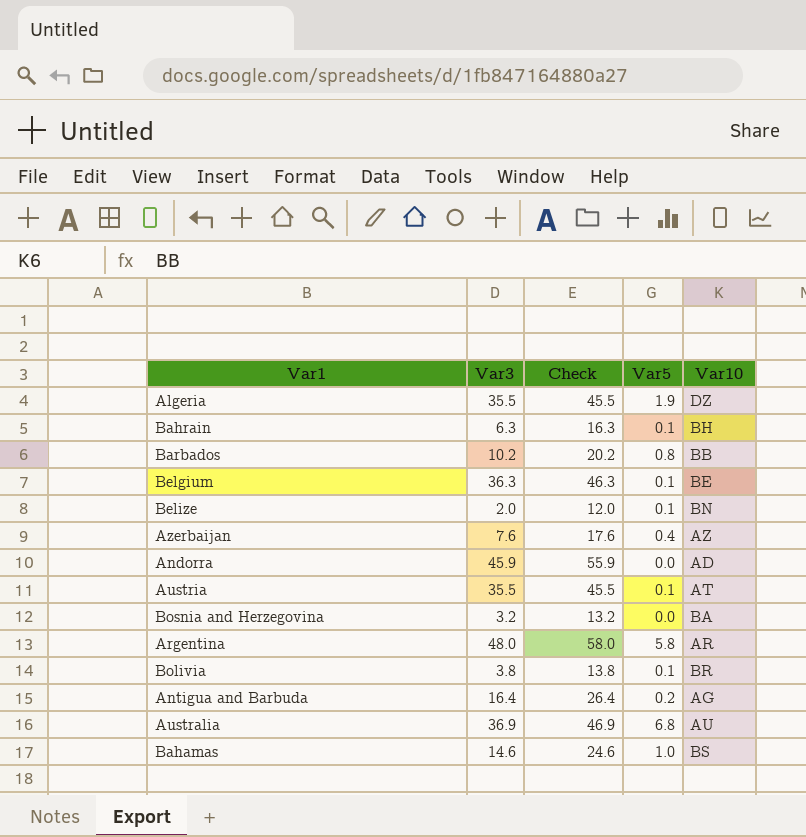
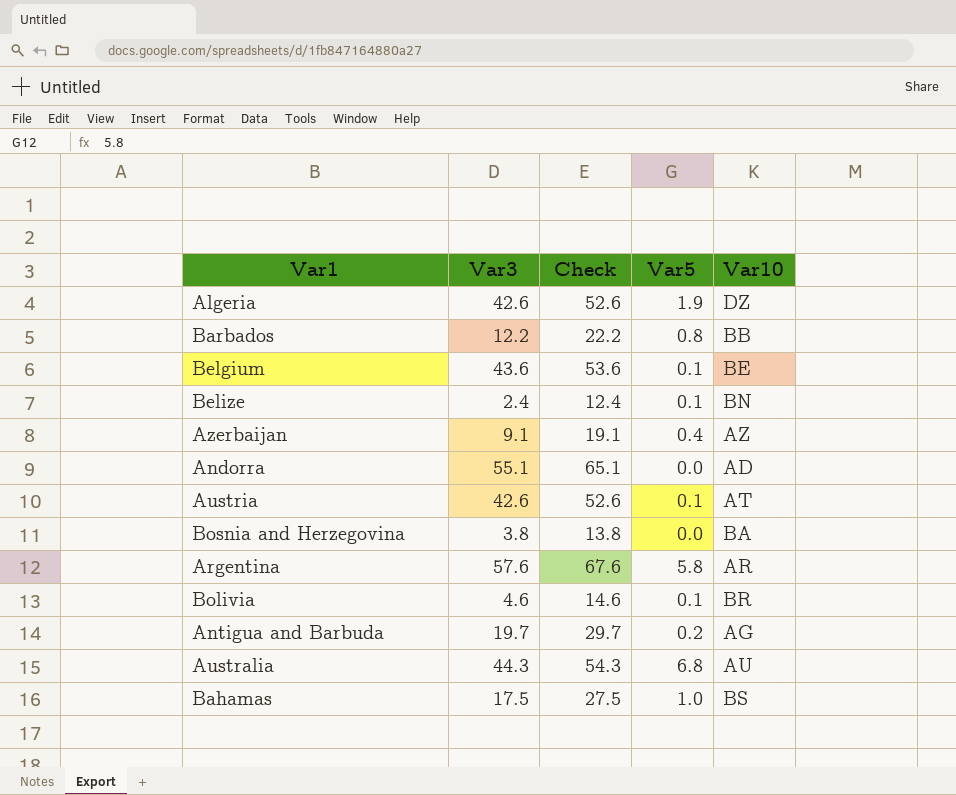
row Bahrain: 6.3 | 16.3 | 0.1 | BH -> none
Algeria | Var3: 35.5 -> 42.6
Algeria | Check: 45.5 -> 52.6
Barbados | Var3: 10.2 -> 12.2
Barbados | Check: 20.2 -> 22.2
Belgium | Var3: 36.3 -> 43.6
Belgium | Check: 46.3 -> 53.6
Belize | Var3: 2.0 -> 2.4
Belize | Check: 12.0 -> 12.4
Azerbaijan | Var3: 7.6 -> 9.1
Azerbaijan | Check: 17.6 -> 19.1
Andorra | Var3: 45.9 -> 55.1
Andorra | Check: 55.9 -> 65.1
Austria | Var3: 35.5 -> 42.6
Austria | Check: 45.5 -> 52.6
Bosnia and Herzegovina | Var3: 3.2 -> 3.8
Bosnia and Herzegovina | Check: 13.2 -> 13.8
Argentina | Var3: 48.0 -> 57.6
Argentina | Check: 58.0 -> 67.6
Bolivia | Var3: 3.8 -> 4.6
Bolivia | Check: 13.8 -> 14.6
Antigua and Barbuda | Var3: 16.4 -> 19.7
Antigua and Barbuda | Check: 26.4 -> 29.7
Australia | Var3: 36.9 -> 44.3
Australia | Check: 46.9 -> 54.3
Bahamas | Var3: 14.6 -> 17.5
Bahamas | Check: 24.6 -> 27.5

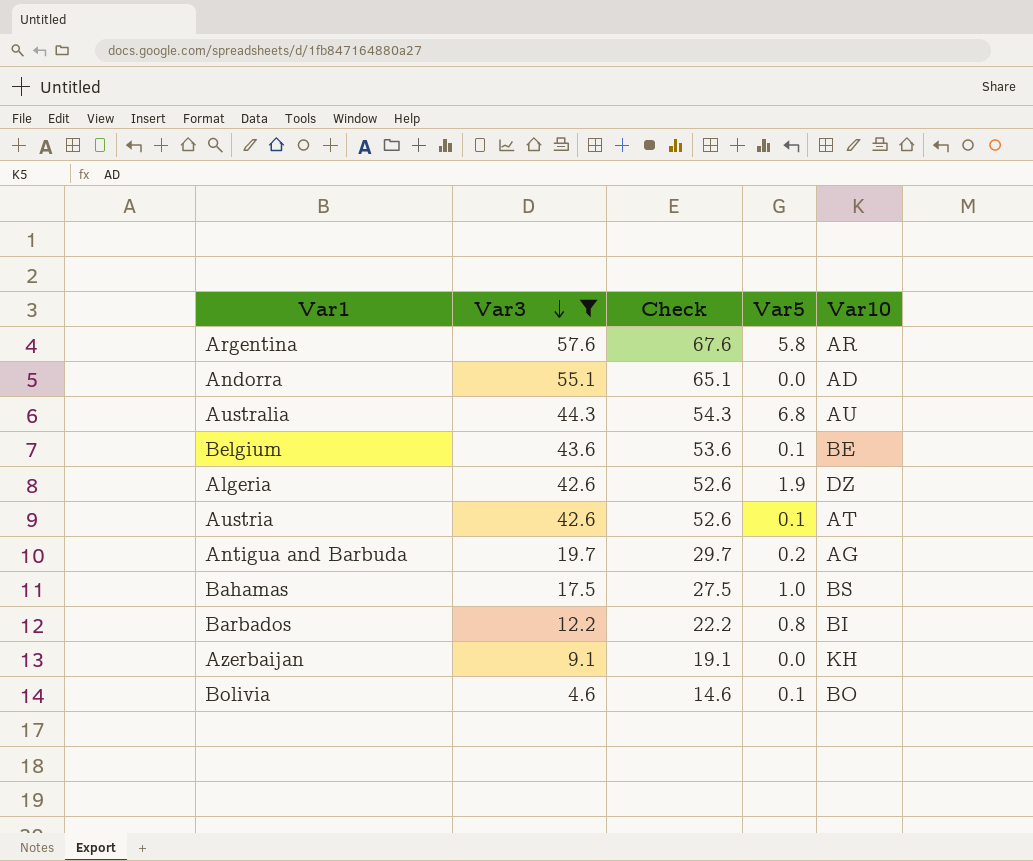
filter: none -> Var3 >= 4.6
row order: none -> Var3 descending
Barbados | Var10: BB -> BI
Azerbaijan | Var5: 0.4 -> 0.0
Azerbaijan | Var10: AZ -> KH
Bolivia | Var10: BR -> BO

